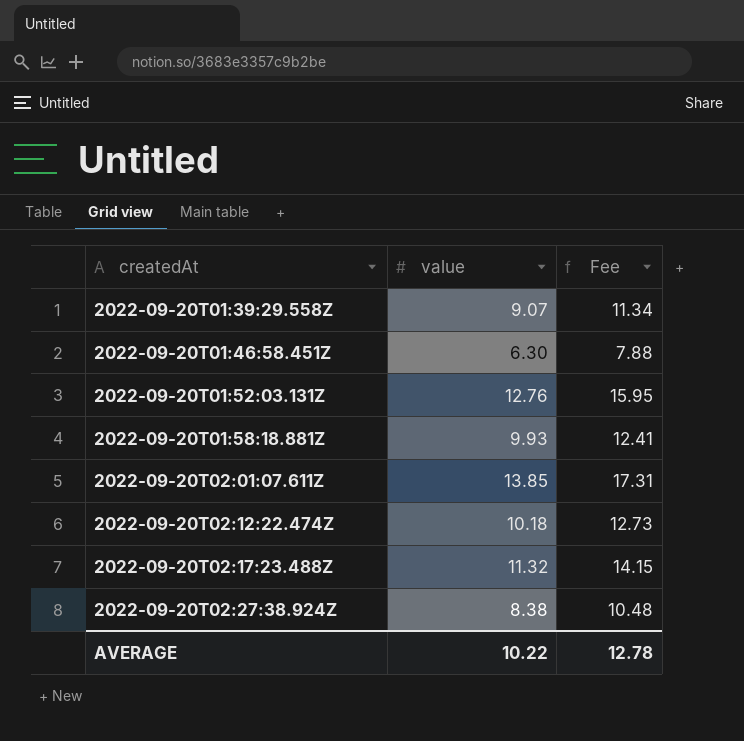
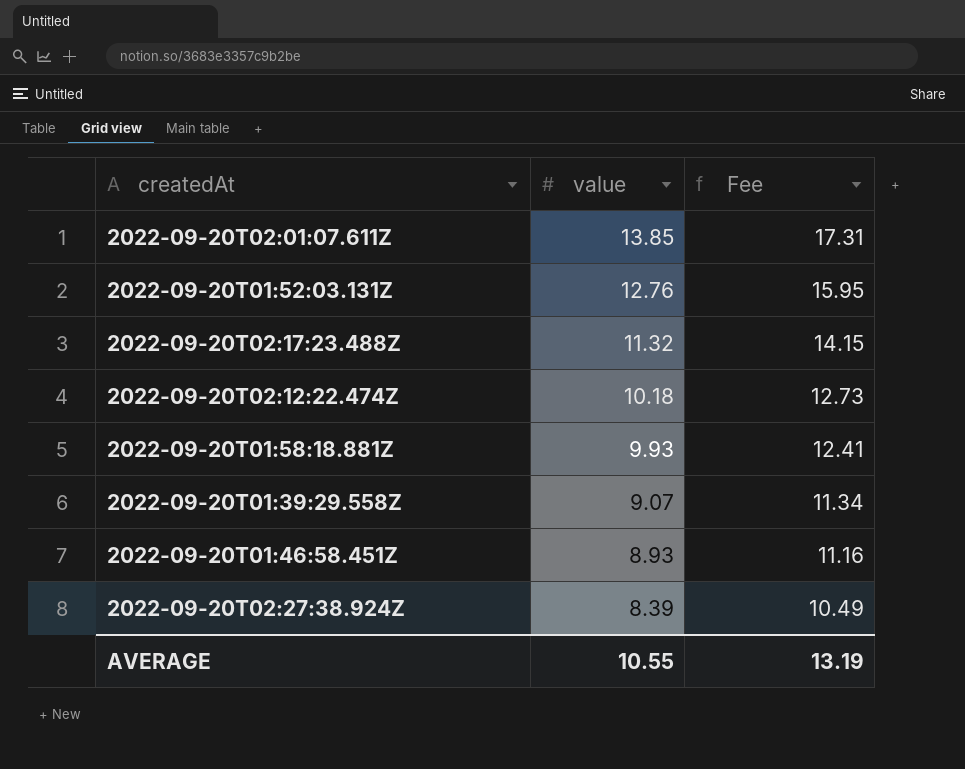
row order: createdAt ascending -> value descending
2022-09-20T01:46:58.451Z | value: 6.30 -> 8.93
2022-09-20T01:46:58.451Z | Fee: 7.88 -> 11.16
2022-09-20T02:27:38.924Z | value: 8.38 -> 8.39
2022-09-20T02:27:38.924Z | Fee: 10.48 -> 10.49
AVERAGE | value: 10.22 -> 10.55
AVERAGE | Fee: 12.78 -> 13.19

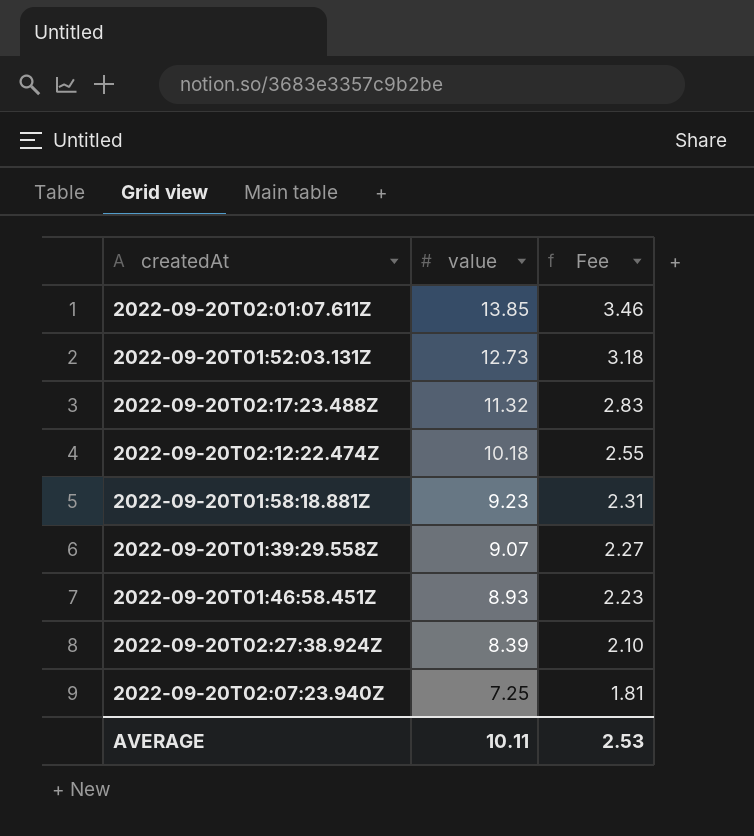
column Fee | formula: [value] * 1.25 -> [value] * 0.25
2022-09-20T01:52:03.131Z | value: 12.76 -> 12.73
2022-09-20T01:58:18.881Z | value: 9.93 -> 9.23
row 2022-09-20T02:07:23.940Z: none -> 7.25 | 1.81
AVERAGE | value: 10.55 -> 10.11
AVERAGE | Fee: 13.19 -> 2.53

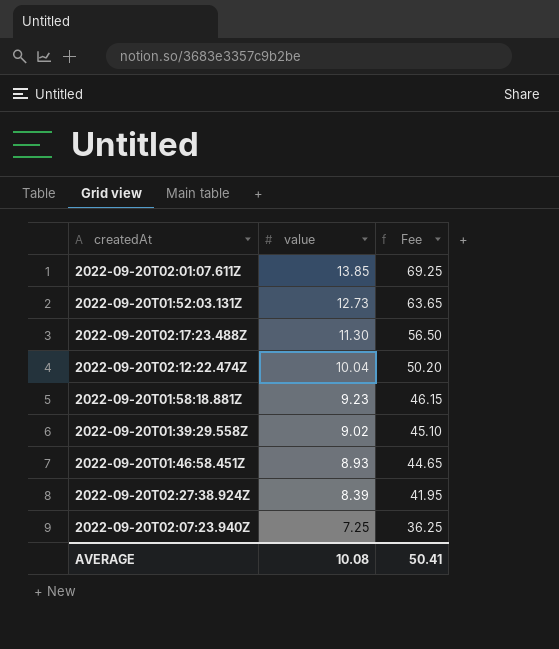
column Fee | formula: [value] * 0.25 -> [value] * 5
2022-09-20T02:17:23.488Z | value: 11.32 -> 11.30
2022-09-20T02:12:22.474Z | value: 10.18 -> 10.04
2022-09-20T01:39:29.558Z | value: 9.07 -> 9.02
AVERAGE | value: 10.11 -> 10.08
AVERAGE | Fee: 2.53 -> 50.41

